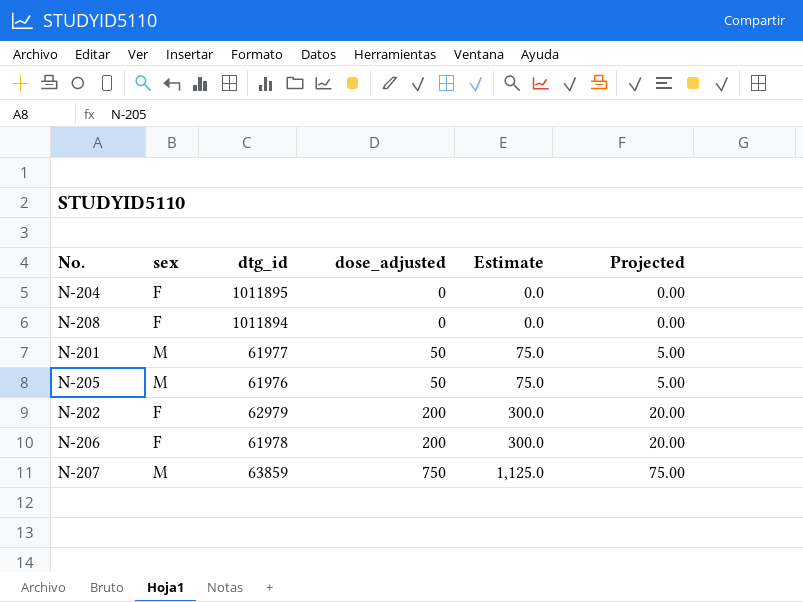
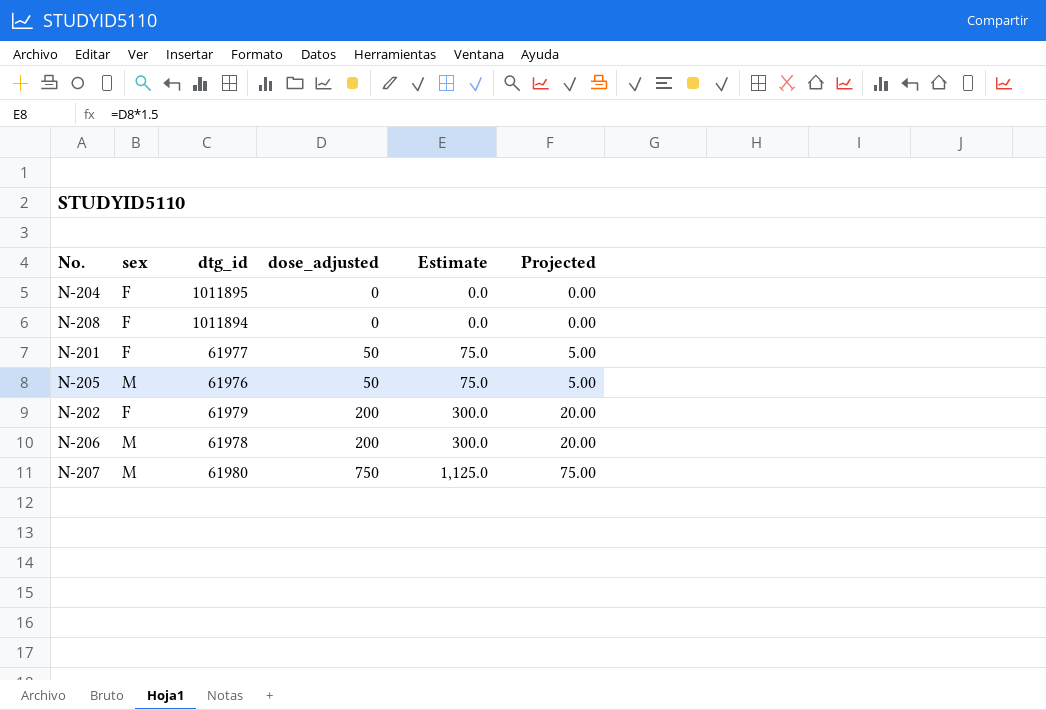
N-201 | sex: M -> F
N-202 | dtg_id: 62979 -> 61979
N-206 | sex: F -> M
N-207 | dtg_id: 63859 -> 61980

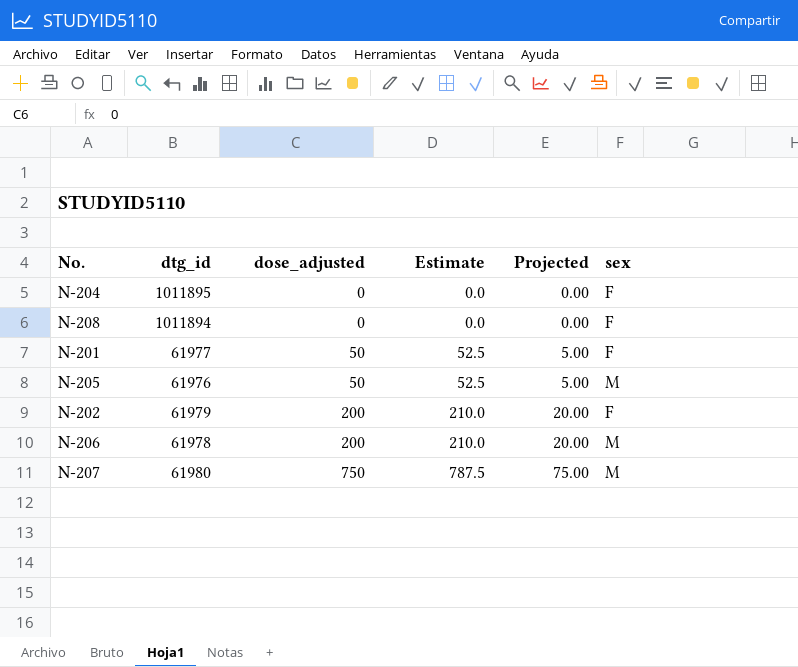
column Estimate | formula: [dose_adjusted] * 1.5 -> [dose_adjusted] * 1.05
column sex | position: 2 -> 6

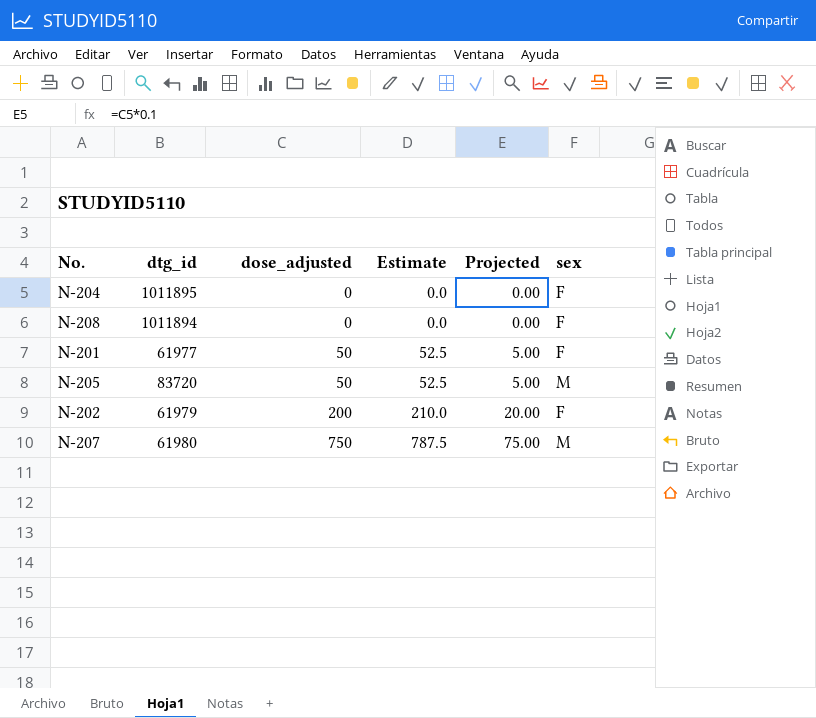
row N-206: 61978 | 200 | 210.0 | 20.00 | M -> none
N-205 | dtg_id: 61976 -> 83720

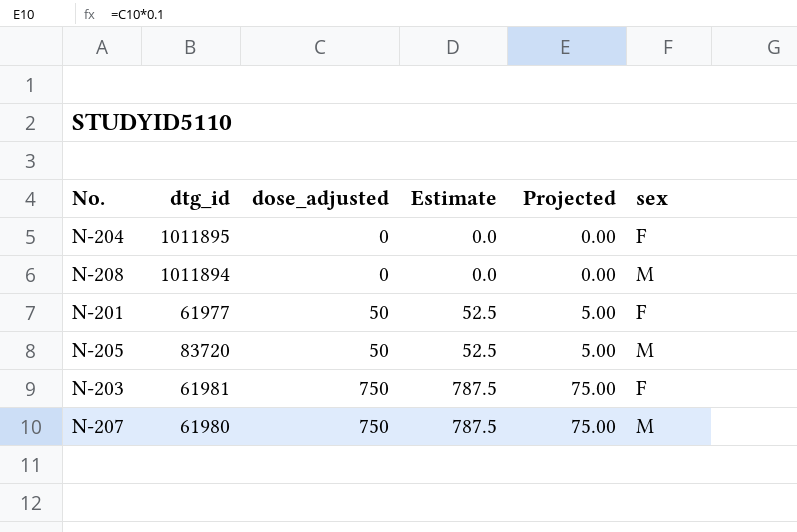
row N-202: 61979 | 200 | 210.0 | 20.00 | F -> none
N-208 | sex: F -> M
row N-203: none -> 61981 | 750 | 787.5 | 75.00 | F

